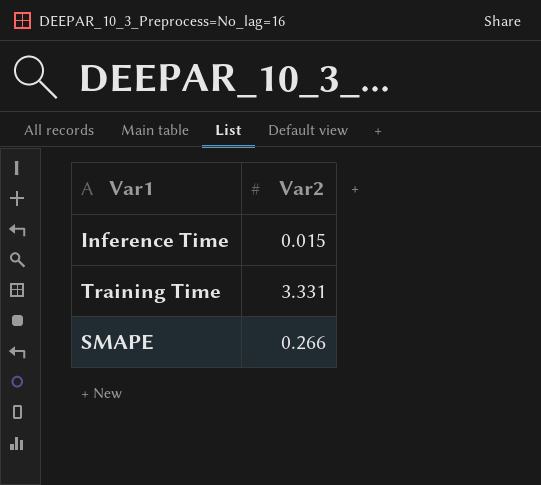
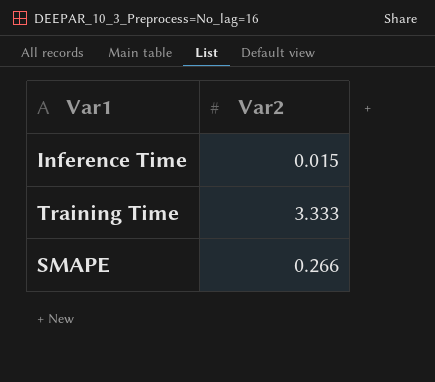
Training Time | Var2: 3.331 -> 3.333

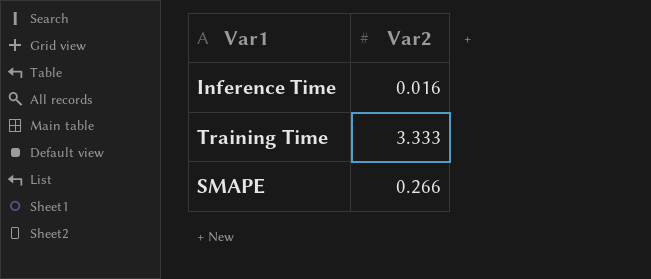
Inference Time | Var2: 0.015 -> 0.016

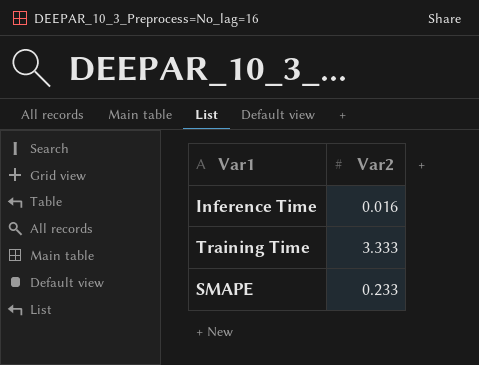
SMAPE | Var2: 0.266 -> 0.233

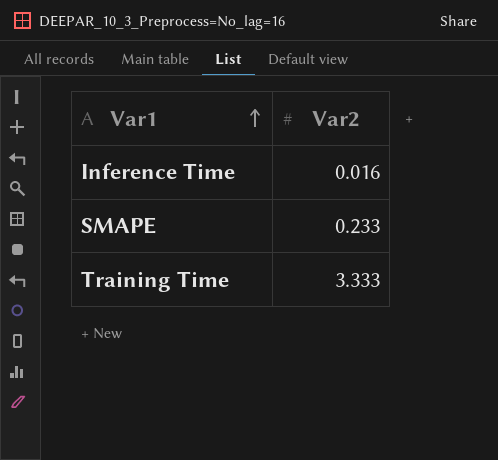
row order: none -> Var1 ascending

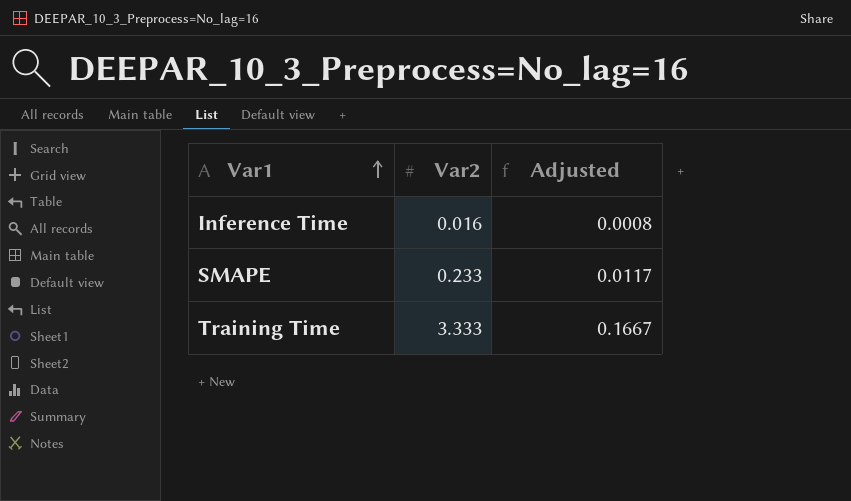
column Adjusted | formula: none -> [Var2] * 0.05

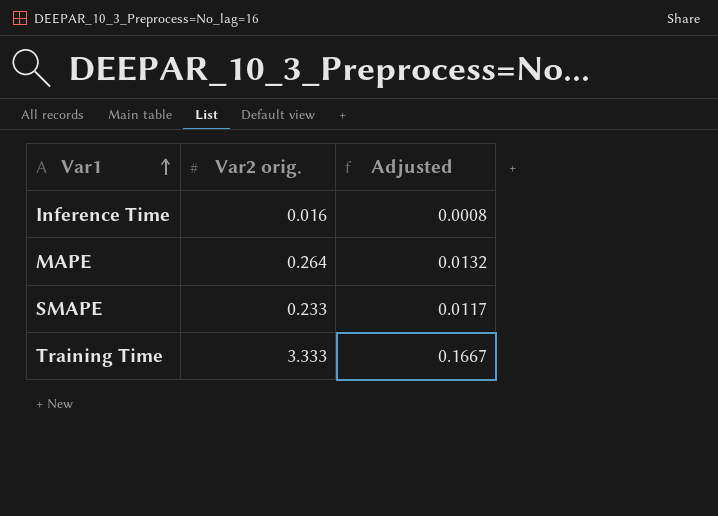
column name: Var2 -> Var2 orig.
row MAPE: none -> 0.264 | 0.0132

